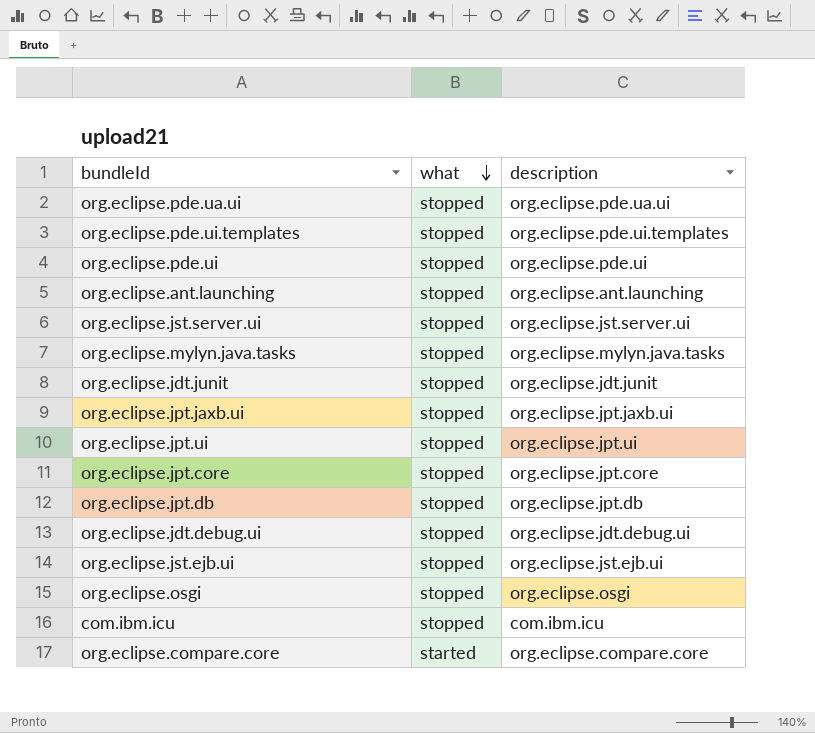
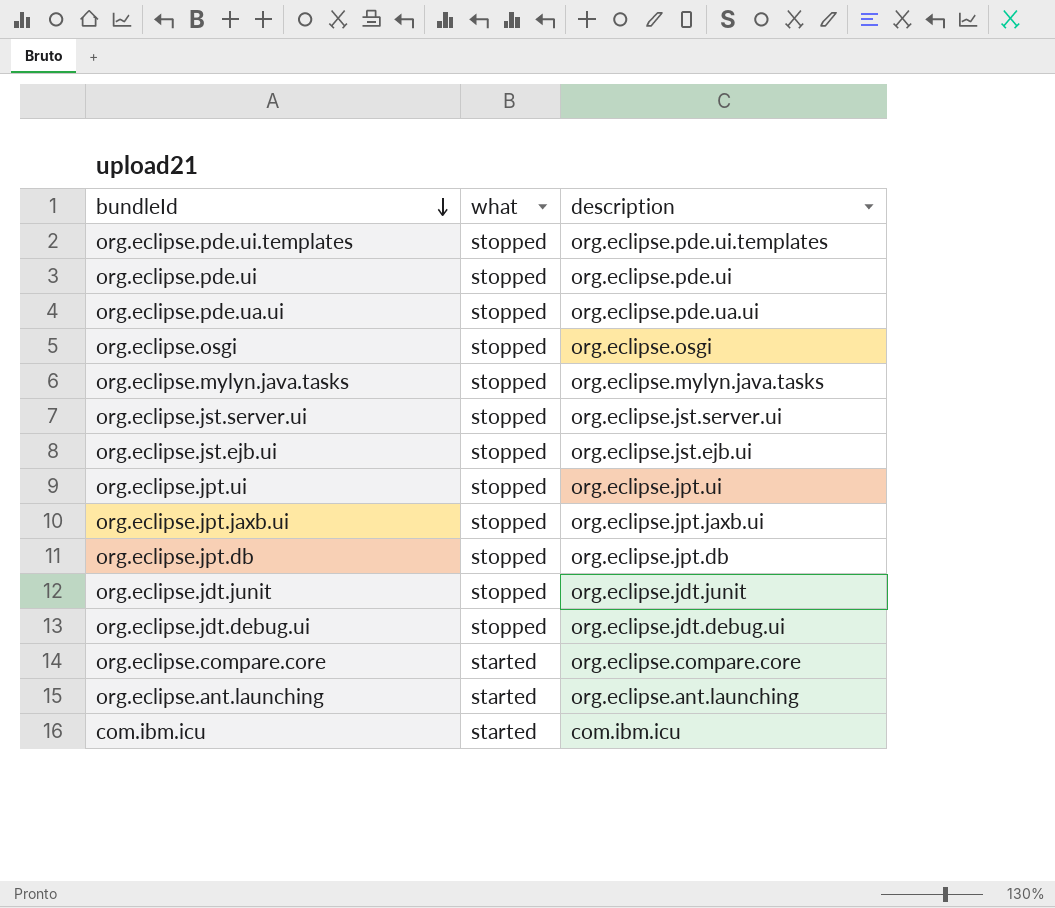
row order: what descending -> bundleId descending
row org.eclipse.jpt.core: stopped | org.eclipse.jpt.core -> none
org.eclipse.ant.launching | what: stopped -> started
com.ibm.icu | what: stopped -> started

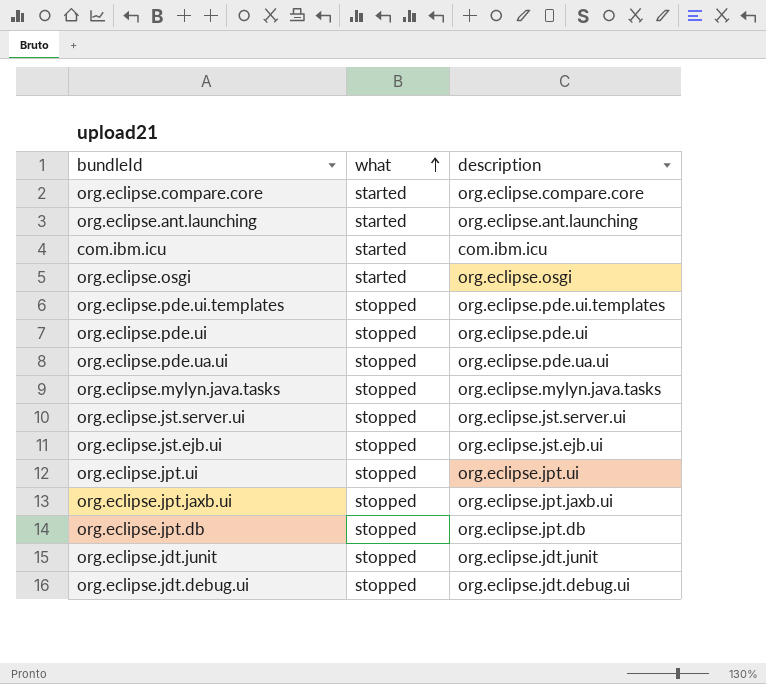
row order: bundleId descending -> what ascending
org.eclipse.osgi | what: stopped -> started

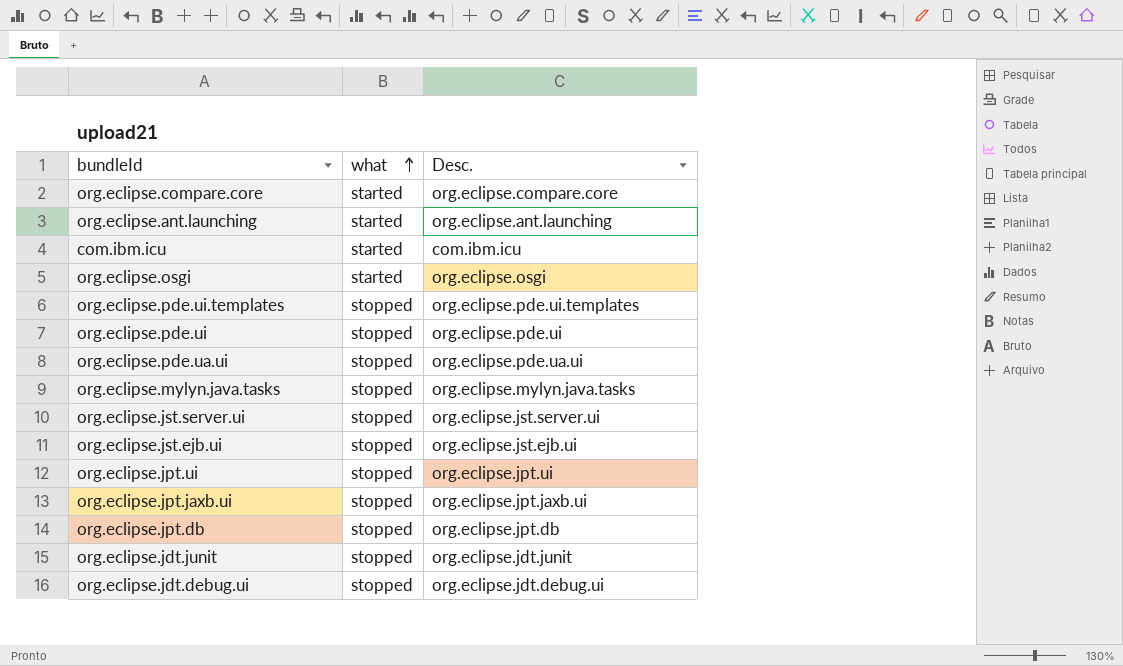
column name: description -> Desc.

